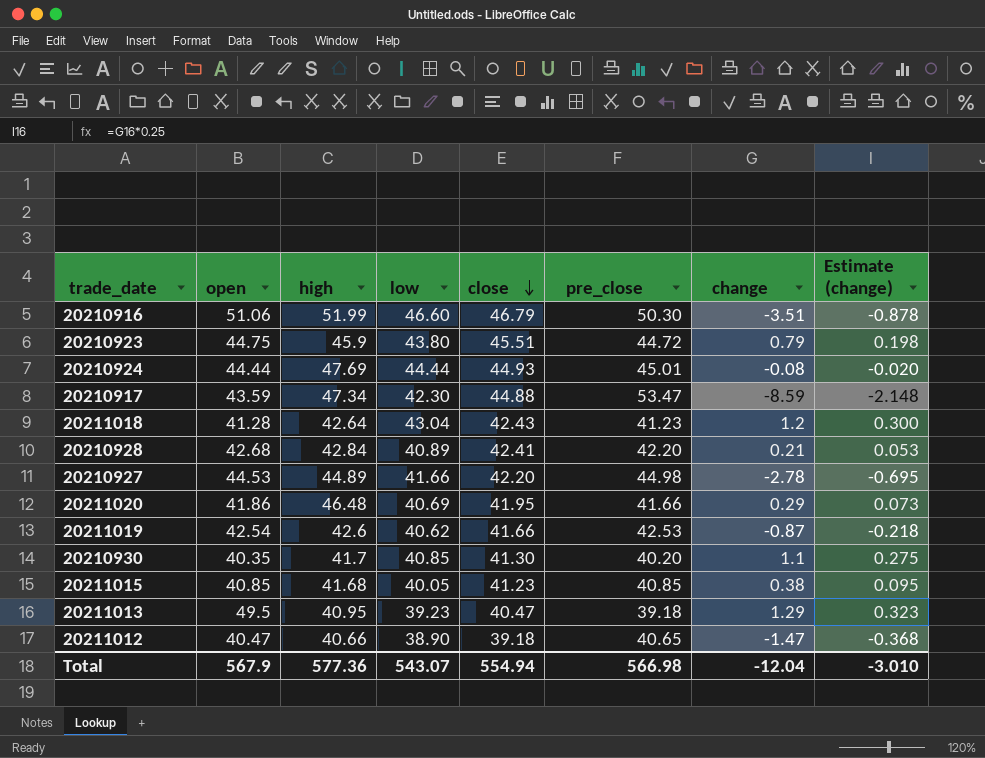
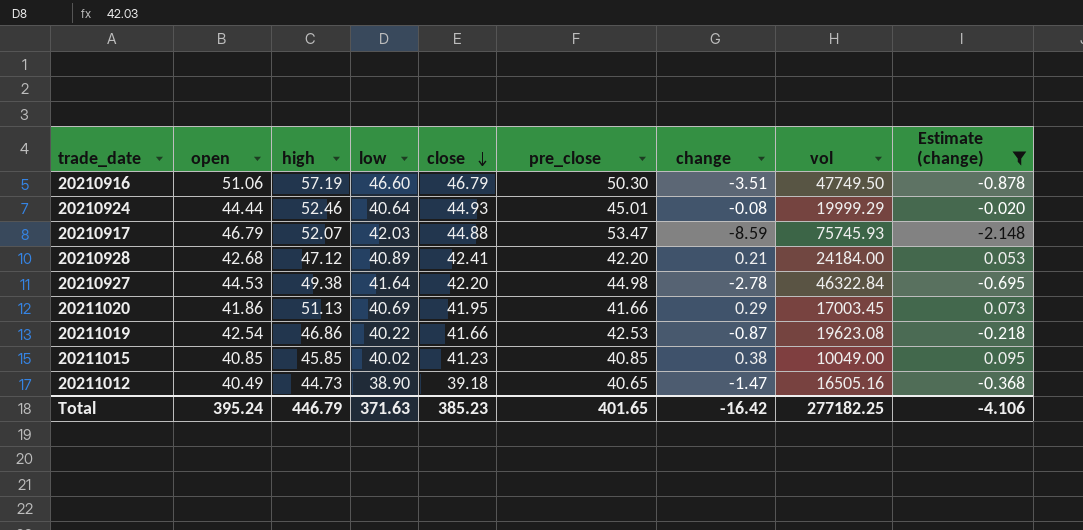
filter: none -> Estimate (change) <= 0.095
column vol | position: none -> 8
20210916 | high: 51.99 -> 57.19
20210924 | high: 47.69 -> 52.46
20210924 | low: 44.44 -> 40.64
20210917 | open: 43.59 -> 46.79
20210917 | high: 47.34 -> 52.07
20210917 | low: 42.30 -> 42.03
20210928 | high: 42.84 -> 47.12
20210927 | high: 44.89 -> 49.38
20210927 | low: 41.66 -> 41.64
20211020 | high: 46.48 -> 51.13
20211019 | high: 42.6 -> 46.86
20211019 | low: 40.62 -> 40.22
20211015 | high: 41.68 -> 45.85
20211015 | low: 40.05 -> 40.02
20211012 | open: 40.47 -> 40.49
20211012 | high: 40.66 -> 44.73
Total | open: 567.9 -> 395.24
Total | high: 577.36 -> 446.79
Total | low: 543.07 -> 371.63
Total | close: 554.94 -> 385.23
Total | pre_close: 566.98 -> 401.65
Total | change: -12.04 -> -16.42
Total | Estimate (change): -3.010 -> -4.106

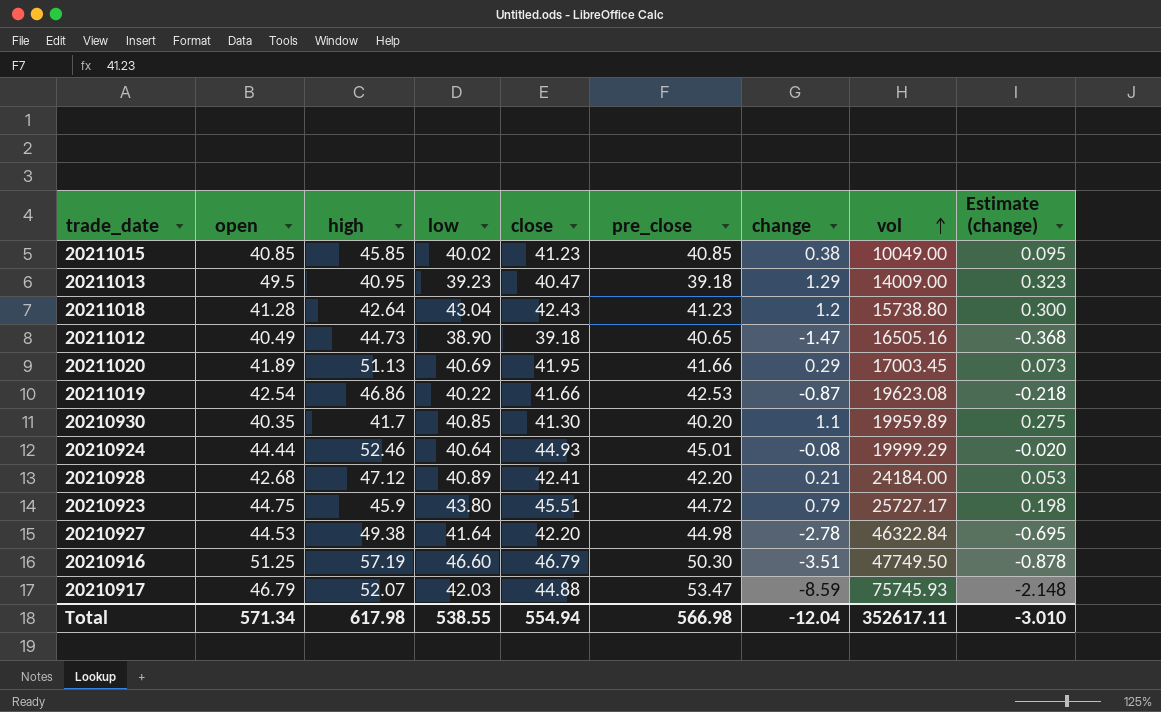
filter: Estimate (change) <= 0.095 -> none
row order: close descending -> vol ascending
20211020 | open: 41.86 -> 41.89
20210916 | open: 51.06 -> 51.25
Total | open: 395.24 -> 571.34
Total | high: 446.79 -> 617.98
Total | low: 371.63 -> 538.55
Total | close: 385.23 -> 554.94
Total | pre_close: 401.65 -> 566.98
Total | change: -16.42 -> -12.04
Total | vol: 277182.25 -> 352617.11
Total | Estimate (change): -4.106 -> -3.010

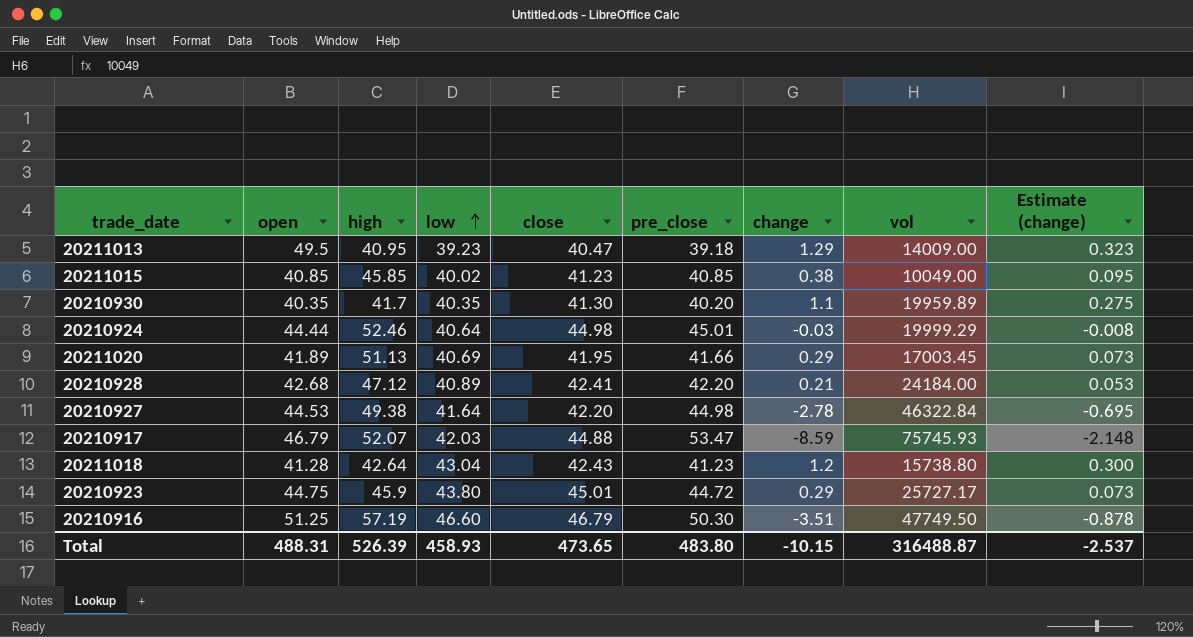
row order: vol ascending -> low ascending
row 20211012: 40.49 | 44.73 | 38.90 | 39.18 | 40.65 | -1.47 | 16505.16 | -0.368 -> none
row 20211019: 42.54 | 46.86 | 40.22 | 41.66 | 42.53 | -0.87 | 19623.08 | -0.218 -> none
20210930 | low: 40.85 -> 40.35
20210924 | close: 44.93 -> 44.98
20210924 | change: -0.08 -> -0.03
20210924 | Estimate (change): -0.020 -> -0.008
20210923 | close: 45.51 -> 45.01
20210923 | change: 0.79 -> 0.29
20210923 | Estimate (change): 0.198 -> 0.073
Total | open: 571.34 -> 488.31
Total | high: 617.98 -> 526.39
Total | low: 538.55 -> 458.93
Total | close: 554.94 -> 473.65
Total | pre_close: 566.98 -> 483.80
Total | change: -12.04 -> -10.15
Total | vol: 352617.11 -> 316488.87
Total | Estimate (change): -3.010 -> -2.537

